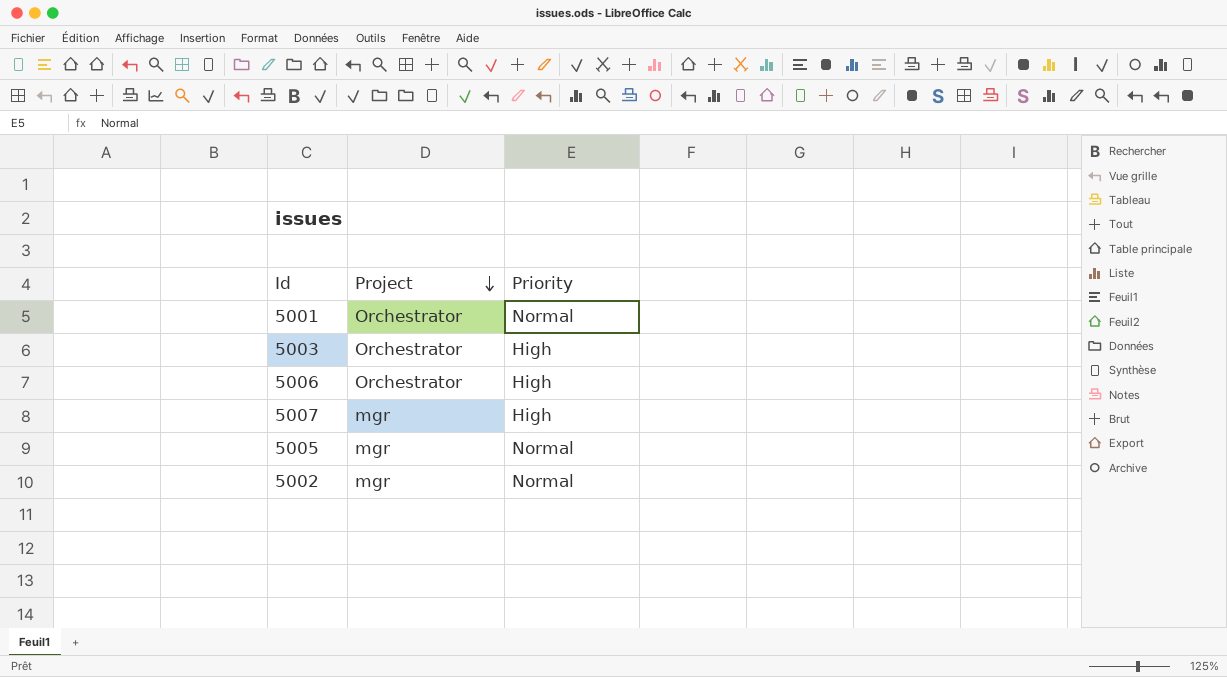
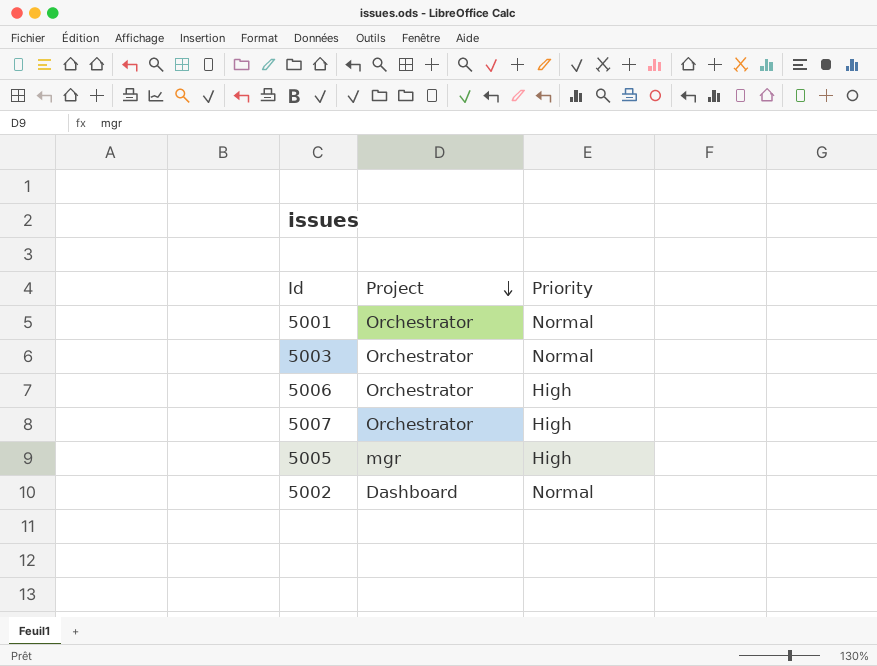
5003 | Priority: High -> Normal
5007 | Project: mgr -> Orchestrator
5005 | Priority: Normal -> High
5002 | Project: mgr -> Dashboard

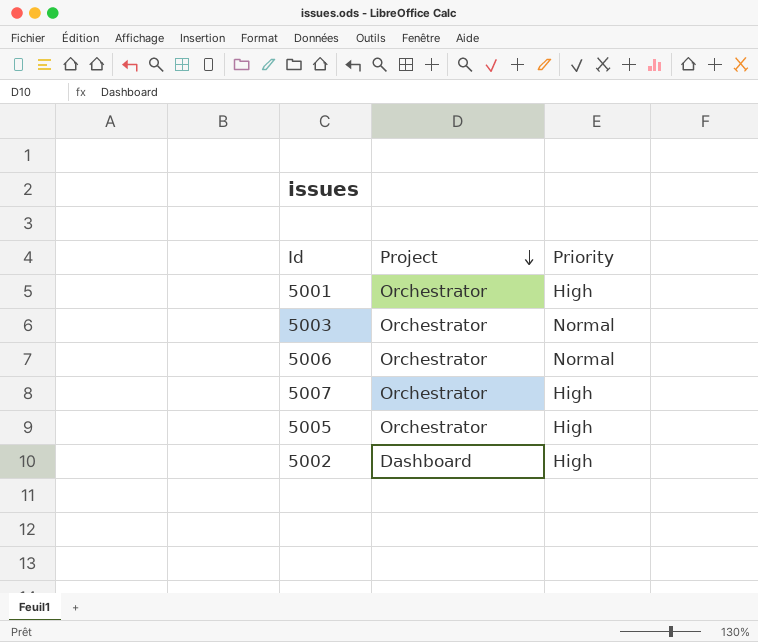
5001 | Priority: Normal -> High
5006 | Priority: High -> Normal
5005 | Project: mgr -> Orchestrator
5002 | Priority: Normal -> High

